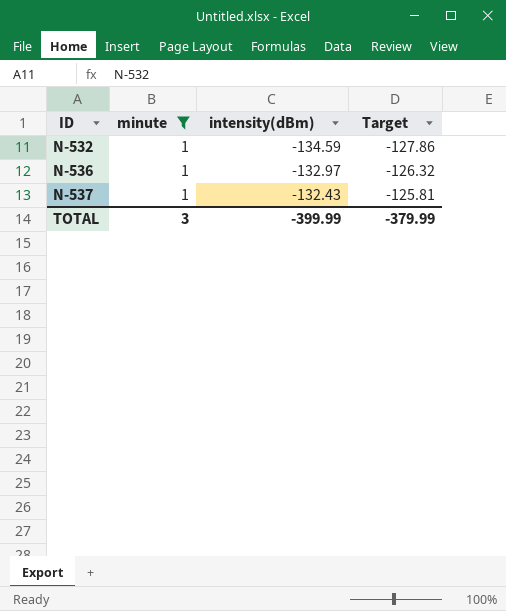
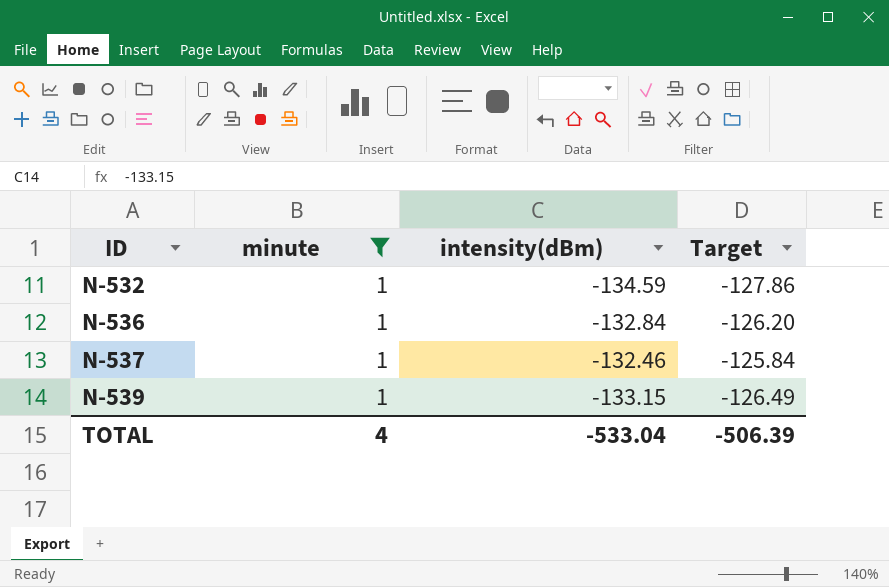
N-536 | intensity(dBm): -132.97 -> -132.84
N-536 | Target: -126.32 -> -126.20
N-537 | intensity(dBm): -132.43 -> -132.46
N-537 | Target: -125.81 -> -125.84
row N-539: none -> 1 | -133.15 | -126.49
TOTAL | minute: 3 -> 4
TOTAL | intensity(dBm): -399.99 -> -533.04
TOTAL | Target: -379.99 -> -506.39

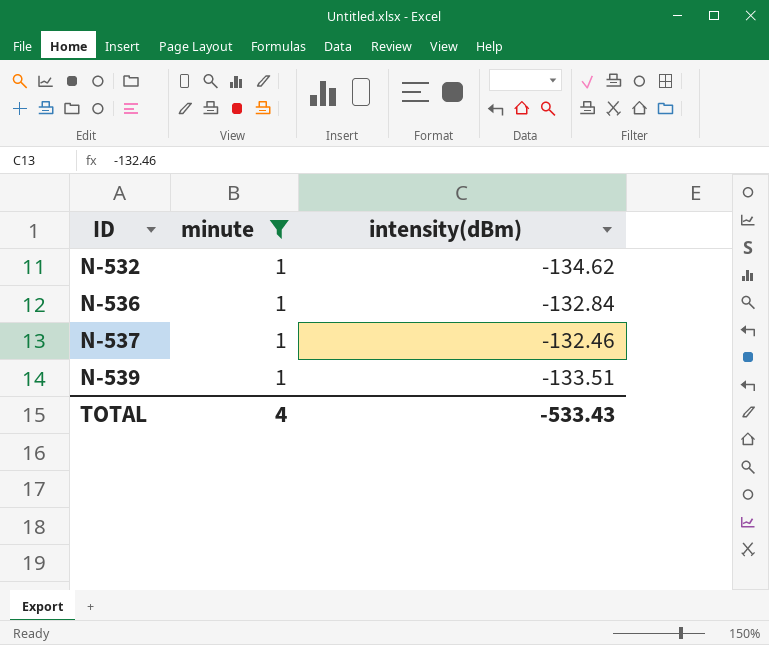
column Target | formula: [intensity(dBm)] * 0.95 -> none
N-532 | intensity(dBm): -134.59 -> -134.62
N-539 | intensity(dBm): -133.15 -> -133.51
TOTAL | intensity(dBm): -533.04 -> -533.43

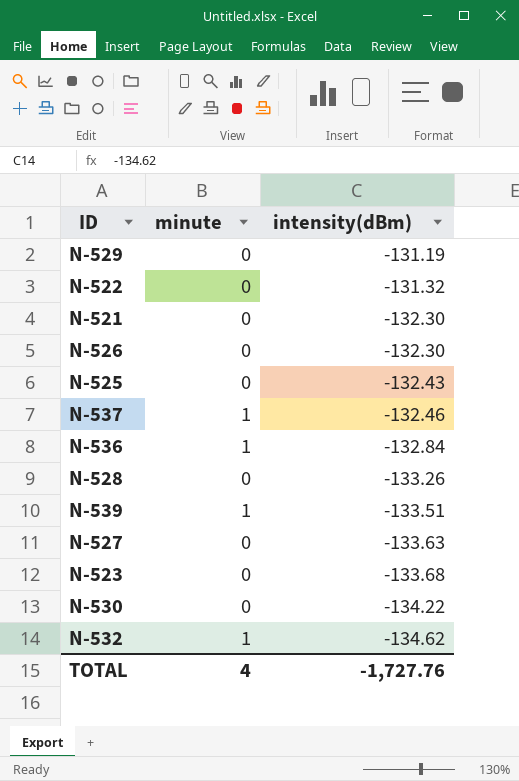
filter: minute = 1 -> none
row order: ID ascending -> intensity(dBm) descending
TOTAL | intensity(dBm): -533.43 -> -1,727.76

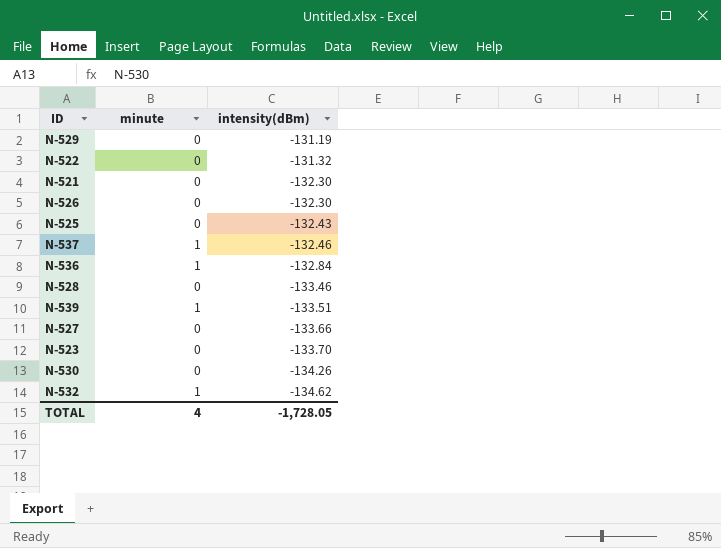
N-528 | intensity(dBm): -133.26 -> -133.46
N-527 | intensity(dBm): -133.63 -> -133.66
N-523 | intensity(dBm): -133.68 -> -133.70
N-530 | intensity(dBm): -134.22 -> -134.26
TOTAL | intensity(dBm): -1,727.76 -> -1,728.05

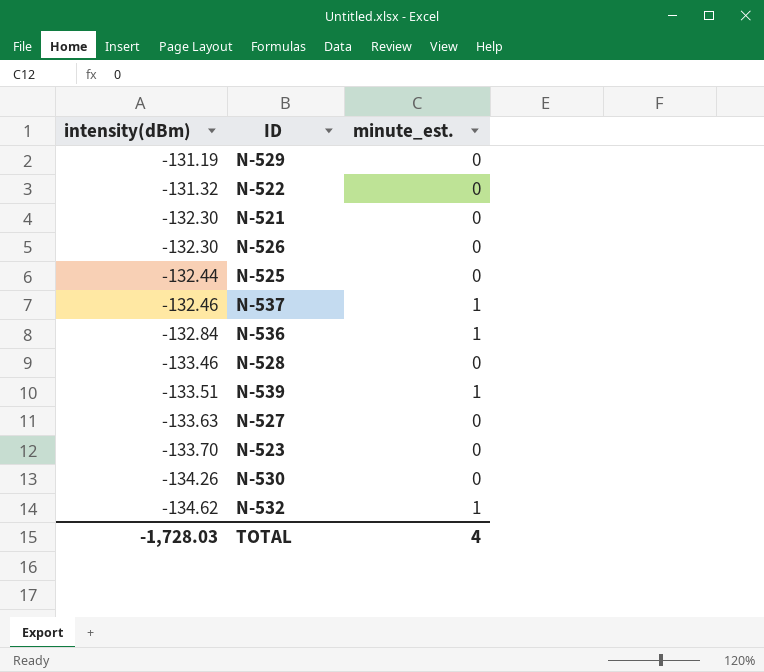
column intensity(dBm) | position: 3 -> 1
column name: minute -> minute_est.
N-525 | intensity(dBm): -132.43 -> -132.44
N-527 | intensity(dBm): -133.66 -> -133.63
TOTAL | intensity(dBm): -1,728.05 -> -1,728.03

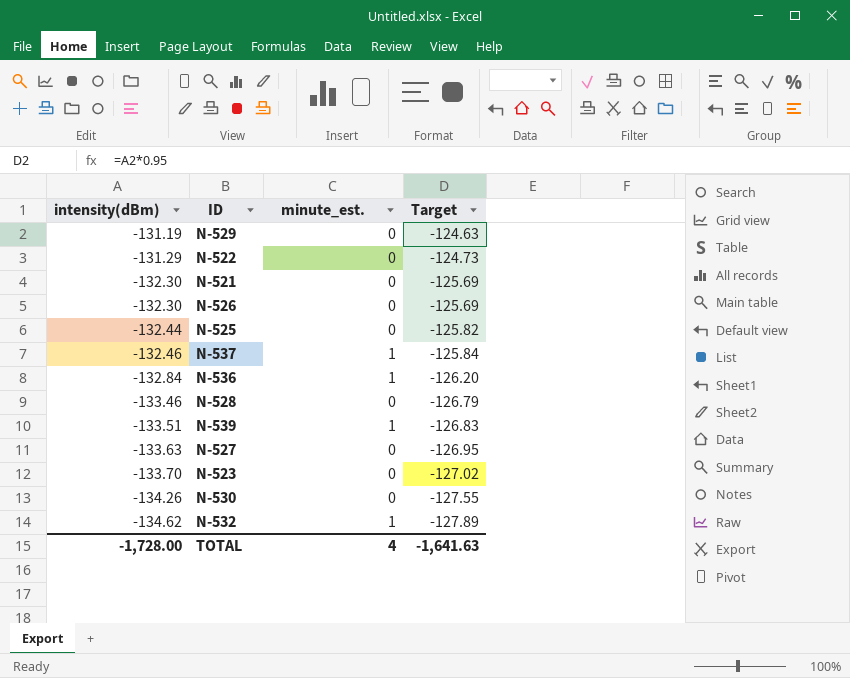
column Target | formula: none -> [intensity(dBm)] * 0.95
N-522 | intensity(dBm): -131.32 -> -131.29
TOTAL | intensity(dBm): -1,728.03 -> -1,728.00

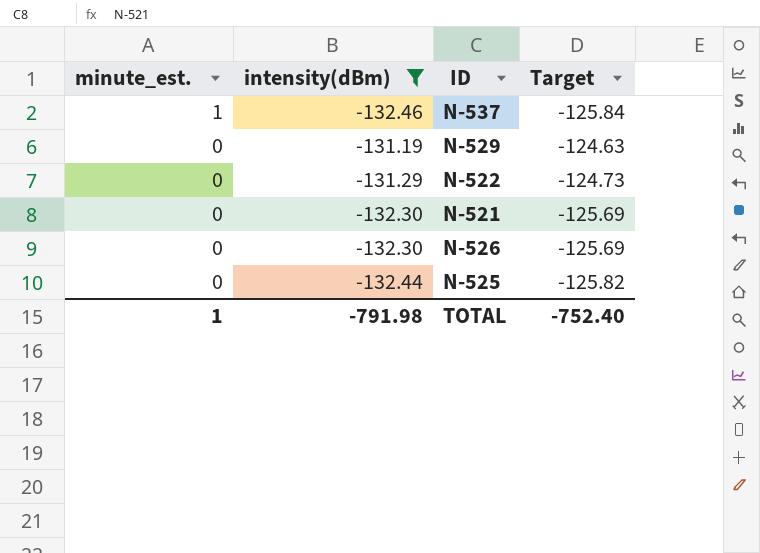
filter: none -> intensity(dBm) >= -132.46
row order: intensity(dBm) descending -> minute_est. descending
column minute_est. | position: 3 -> 1
TOTAL | minute_est.: 4 -> 1
TOTAL | intensity(dBm): -1,728.00 -> -791.98
TOTAL | Target: -1,641.63 -> -752.40

